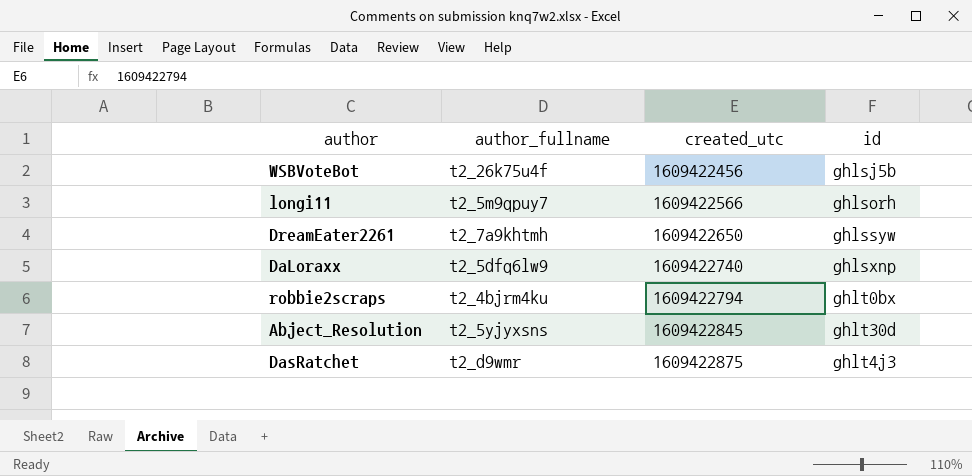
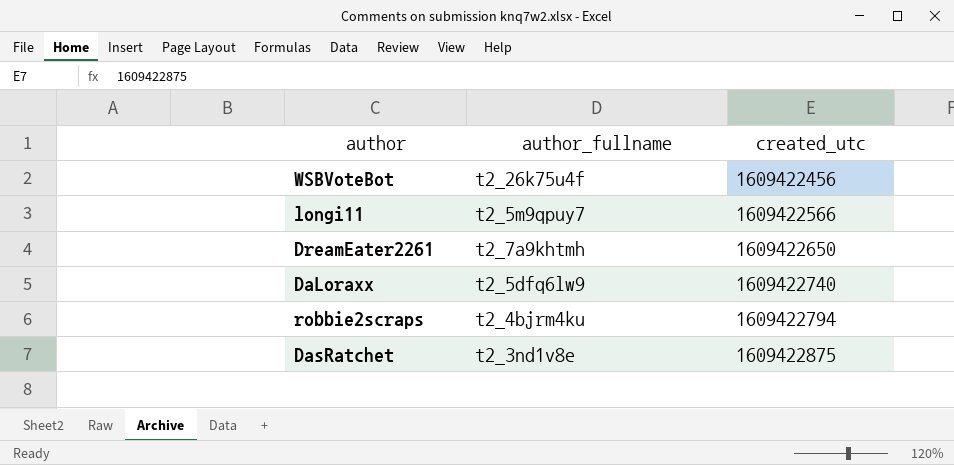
column id | position: 4 -> none
row Abject_Resolution: t2_5yjyxsns | 1609422845 | ghlt30d -> none
DasRatchet | author_fullname: t2_d9wmr -> t2_3nd1v8e

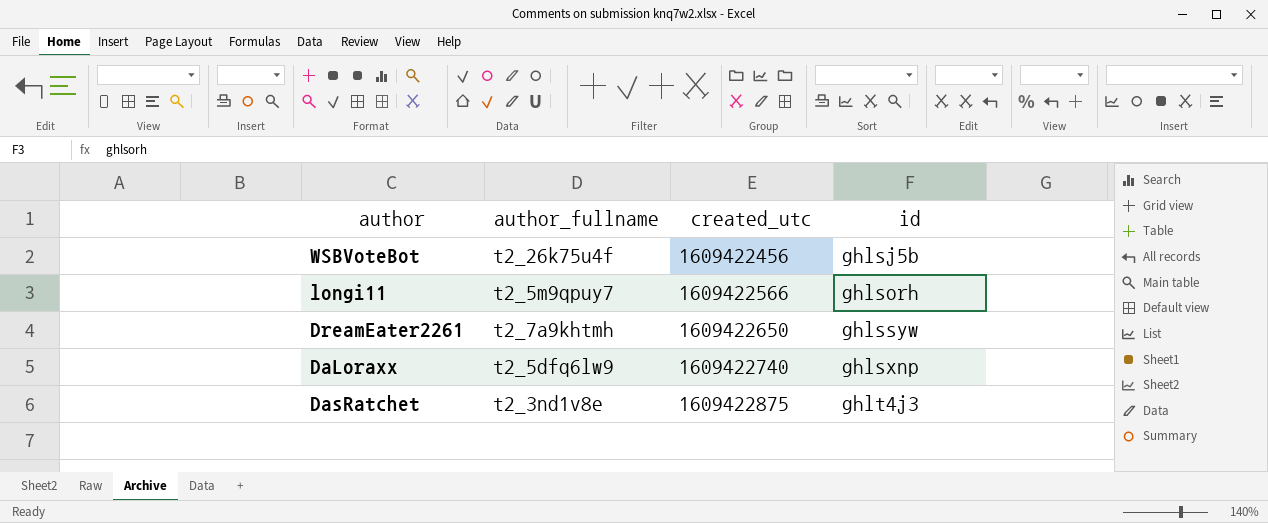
column id | position: none -> 4
row robbie2scraps: t2_4bjrm4ku | 1609422794 -> none

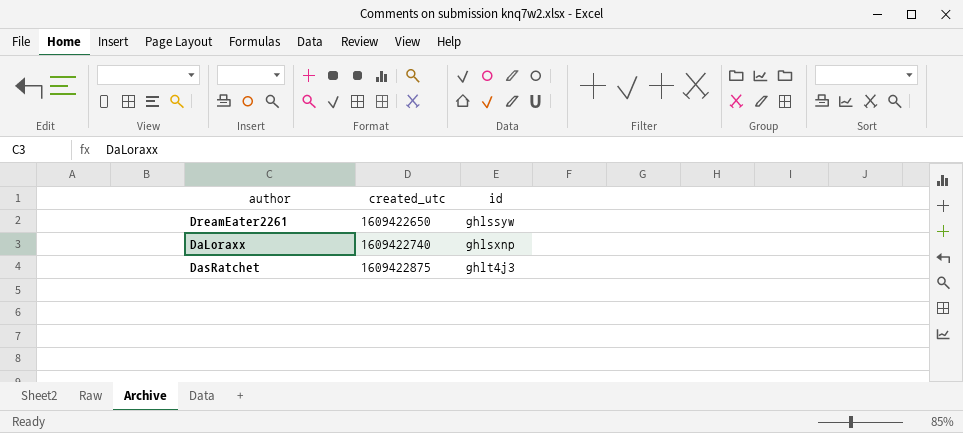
column author_fullname | position: 2 -> none
row WSBVoteBot: t2_26k75u4f | 1609422456 | ghlsj5b -> none
row longi11: t2_5m9qpuy7 | 1609422566 | ghlsorh -> none

